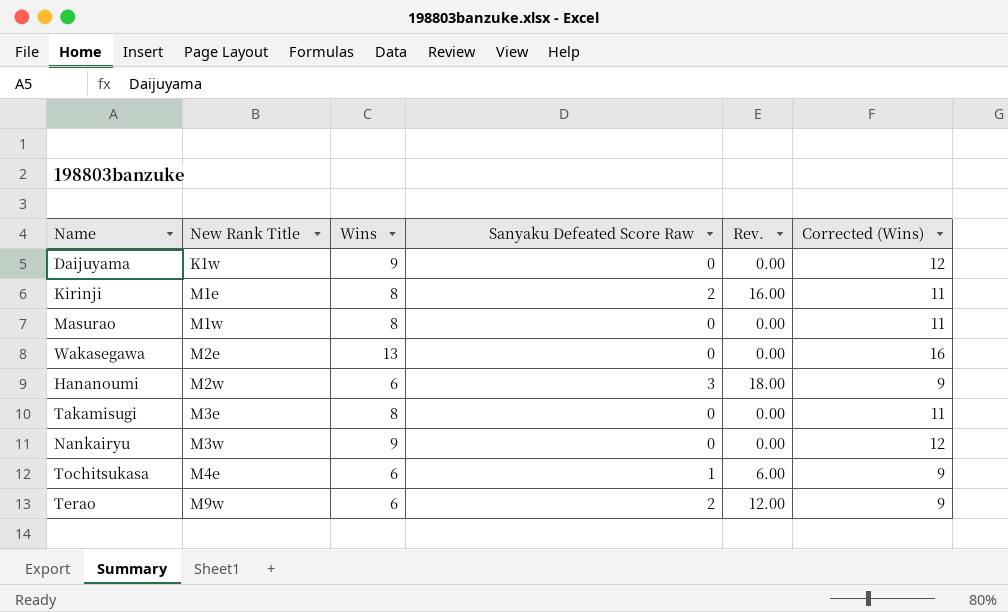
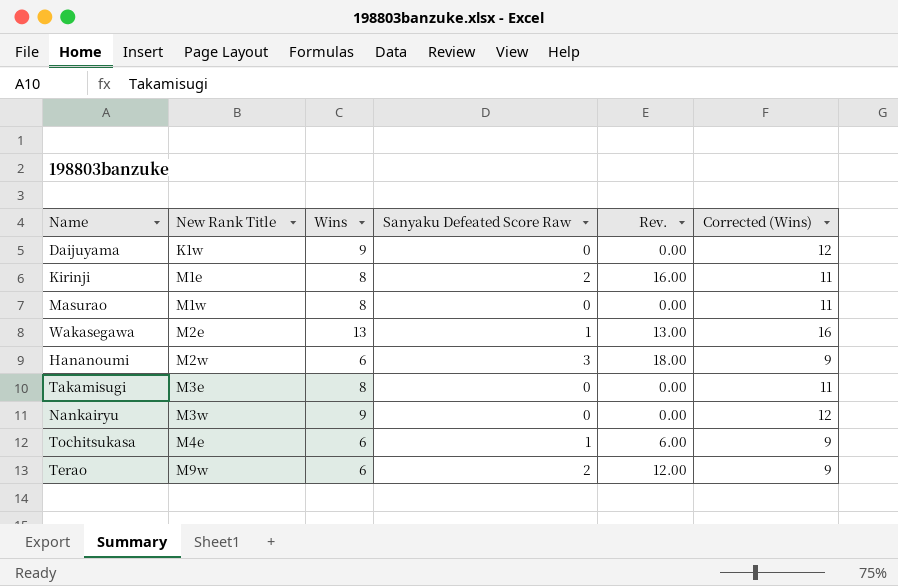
Wakasegawa | Sanyaku Defeated Score Raw: 0 -> 1
Wakasegawa | Rev.: 0.00 -> 13.00

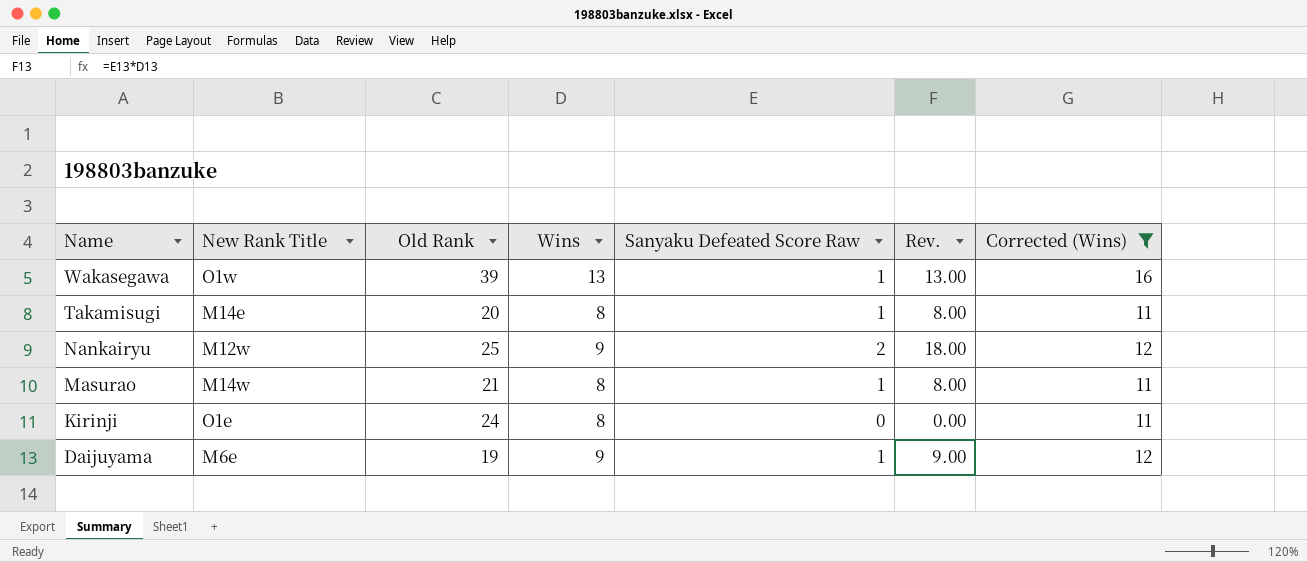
filter: none -> Corrected (Wins) != 9
row order: New Rank Title ascending -> Name descending
column Old Rank | position: none -> 3
Wakasegawa | New Rank Title: M2e -> O1w
Takamisugi | New Rank Title: M3e -> M14e
Takamisugi | Sanyaku Defeated Score Raw: 0 -> 1
Takamisugi | Rev.: 0.00 -> 8.00
Nankairyu | New Rank Title: M3w -> M12w
Nankairyu | Sanyaku Defeated Score Raw: 0 -> 2
Nankairyu | Rev.: 0.00 -> 18.00
Masurao | New Rank Title: M1w -> M14w
Masurao | Sanyaku Defeated Score Raw: 0 -> 1
Masurao | Rev.: 0.00 -> 8.00
Kirinji | New Rank Title: M1e -> O1e
Kirinji | Sanyaku Defeated Score Raw: 2 -> 0
Kirinji | Rev.: 16.00 -> 0.00
Daijuyama | New Rank Title: K1w -> M6e
Daijuyama | Sanyaku Defeated Score Raw: 0 -> 1
Daijuyama | Rev.: 0.00 -> 9.00

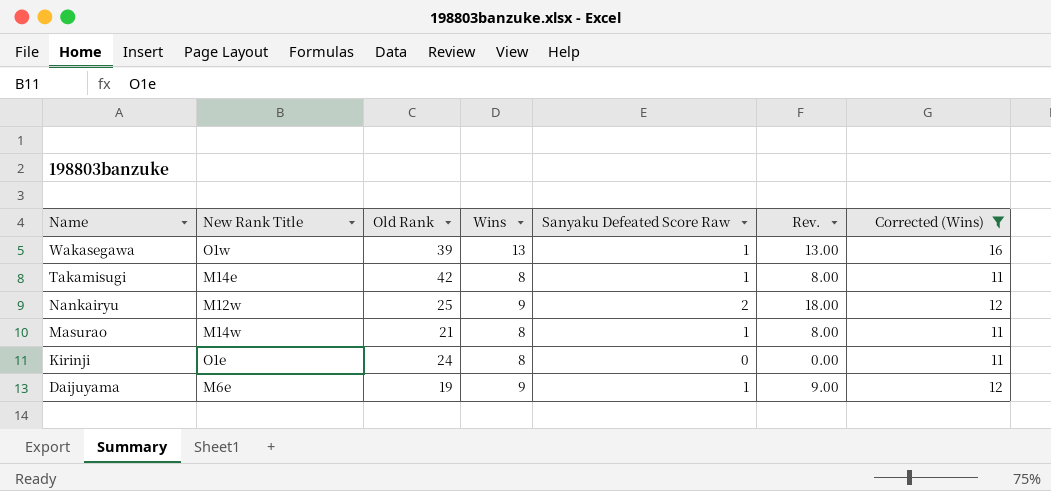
Takamisugi | Old Rank: 20 -> 42

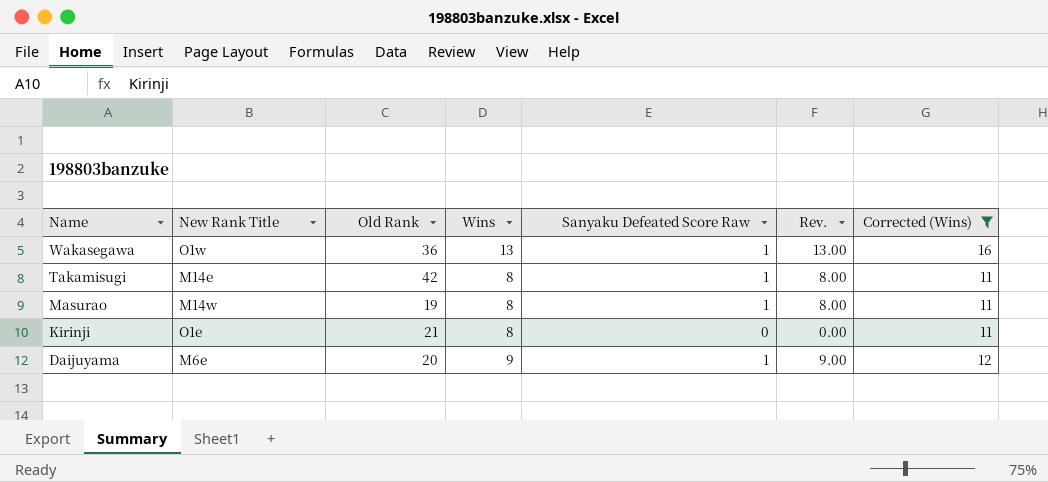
row Nankairyu: M12w | 25 | 9 | 2 | 18.00 | 12 -> none
Wakasegawa | Old Rank: 39 -> 36
Masurao | Old Rank: 21 -> 19
Kirinji | Old Rank: 24 -> 21
Daijuyama | Old Rank: 19 -> 20

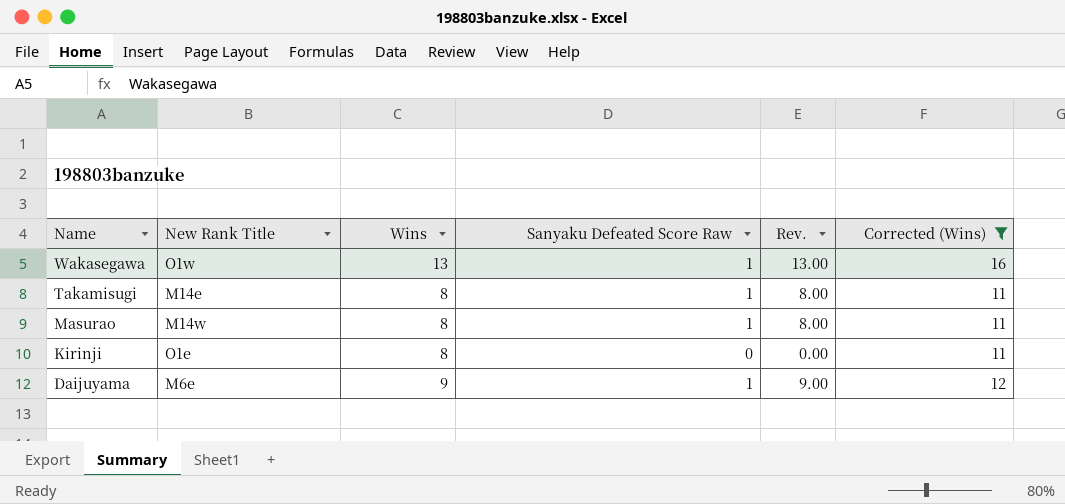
column Old Rank | position: 3 -> none

